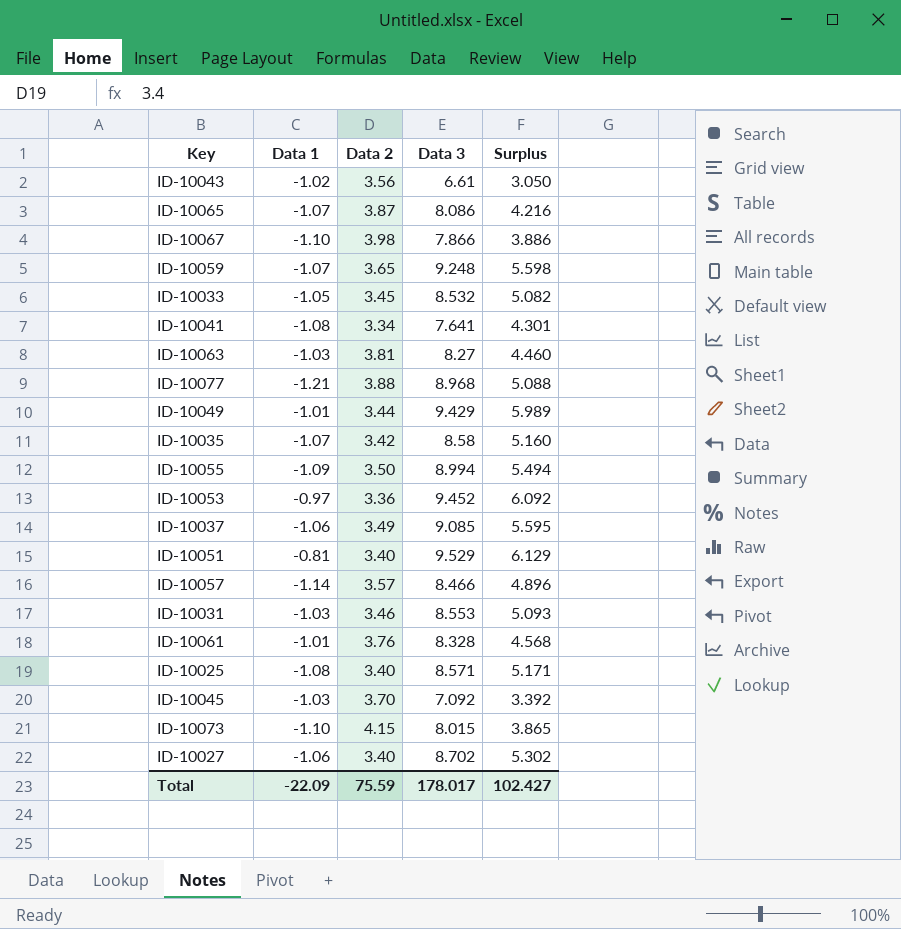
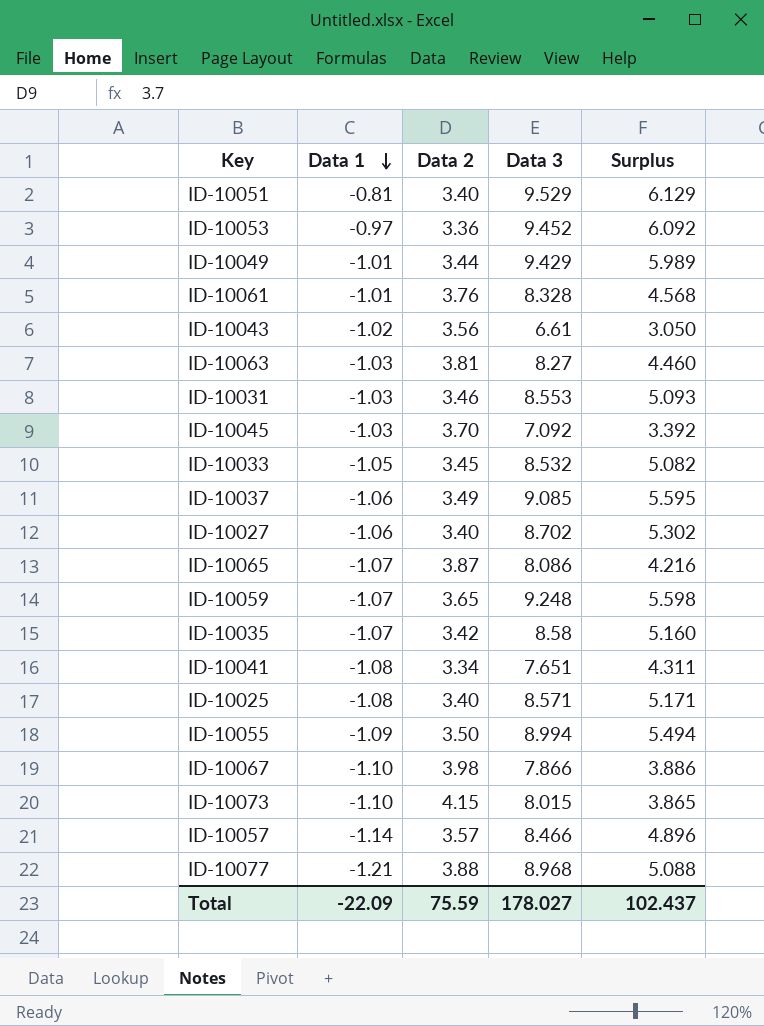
row order: none -> Data 1 descending
ID-10041 | Data 3: 7.641 -> 7.651
ID-10041 | Surplus: 4.301 -> 4.311
Total | Data 3: 178.017 -> 178.027
Total | Surplus: 102.427 -> 102.437

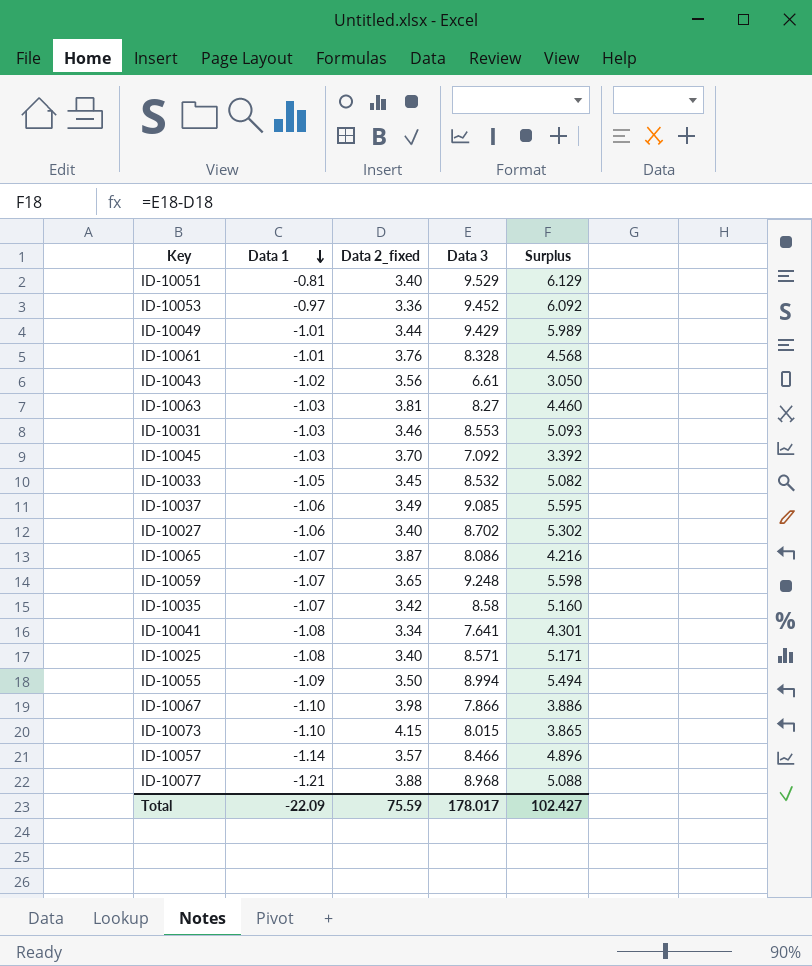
column name: Data 2 -> Data 2_fixed
ID-10041 | Data 3: 7.651 -> 7.641
ID-10041 | Surplus: 4.311 -> 4.301
Total | Data 3: 178.027 -> 178.017
Total | Surplus: 102.437 -> 102.427

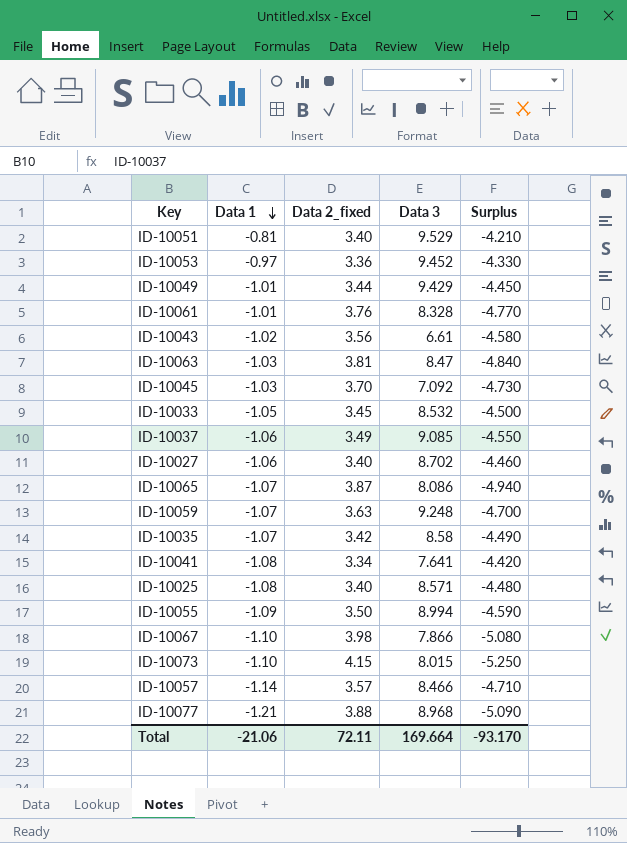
column Surplus | formula: [Data 3] - [Data 2_fixed] -> [Data 1] - [Data 2_fixed]
row ID-10031: -1.03 | 3.46 | 8.553 | 5.093 -> none
ID-10063 | Data 3: 8.27 -> 8.47
ID-10059 | Data 2_fixed: 3.65 -> 3.63
Total | Data 1: -22.09 -> -21.06
Total | Data 2_fixed: 75.59 -> 72.11
Total | Data 3: 178.017 -> 169.664
Total | Surplus: 102.427 -> -93.170

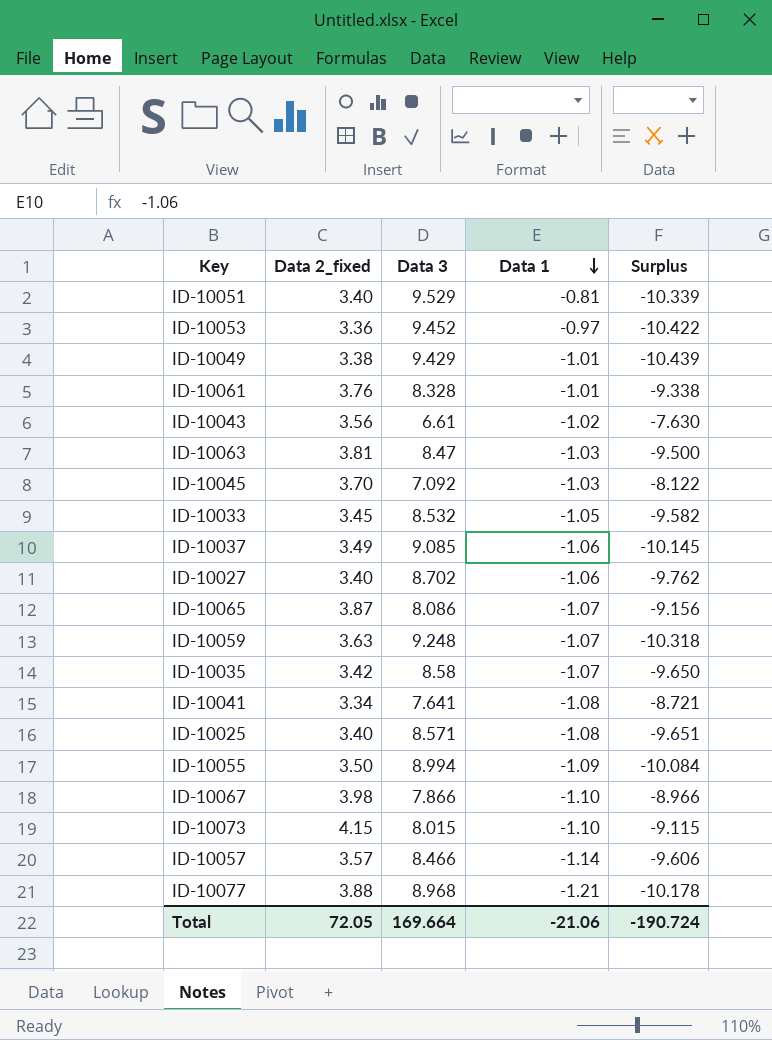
column Data 1 | position: 2 -> 4
column Surplus | formula: [Data 1] - [Data 2_fixed] -> [Data 1] - [Data 3]
ID-10049 | Data 2_fixed: 3.44 -> 3.38
Total | Data 2_fixed: 72.11 -> 72.05
Total | Surplus: -93.170 -> -190.724

